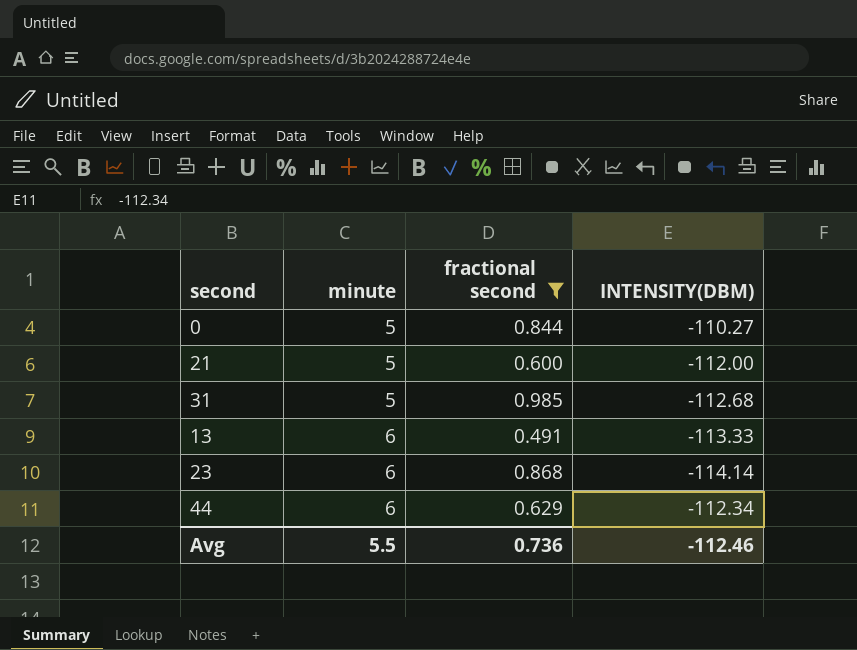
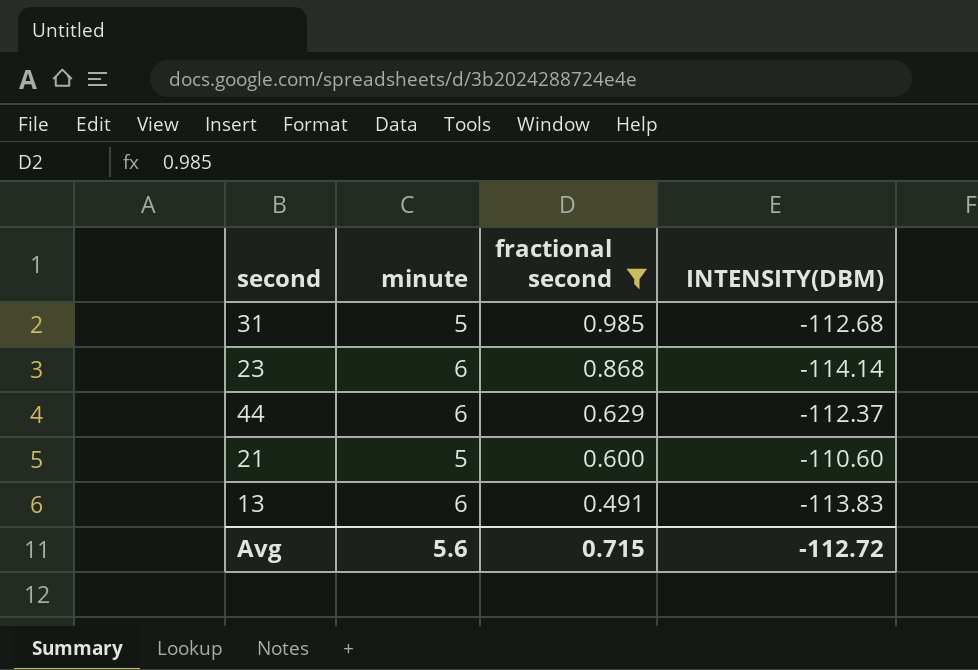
row order: minute ascending -> fractional second descending
row 0: 5 | 0.844 | -110.27 -> none
44 | INTENSITY(DBM): -112.34 -> -112.37
21 | INTENSITY(DBM): -112.00 -> -110.60
13 | INTENSITY(DBM): -113.33 -> -113.83
Avg | minute: 5.5 -> 5.6
Avg | fractional second: 0.736 -> 0.715
Avg | INTENSITY(DBM): -112.46 -> -112.72

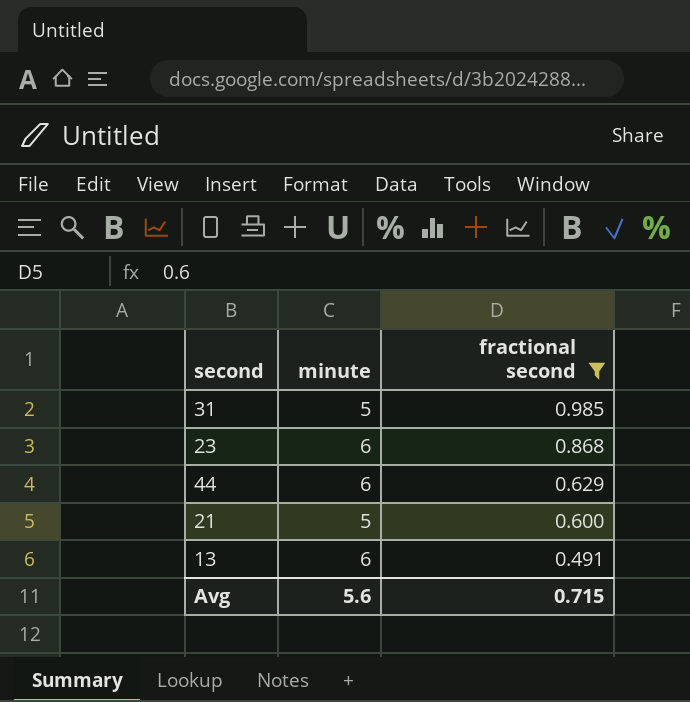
column INTENSITY(DBM) | position: 4 -> none

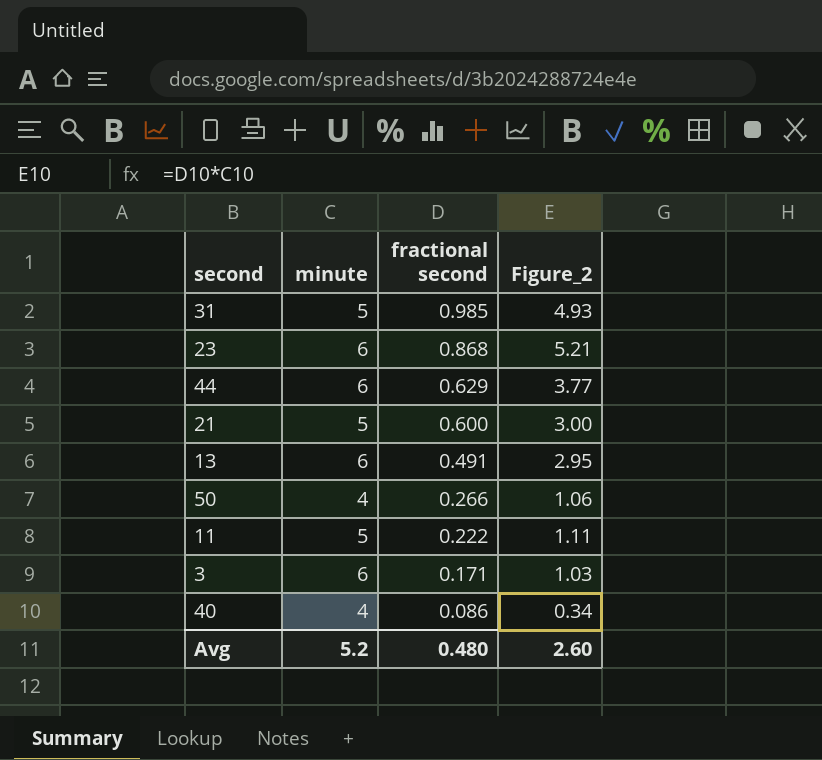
filter: fractional second >= 0.491 -> none
column Figure_2 | formula: none -> [minute] * [fractional second]
Avg | minute: 5.6 -> 5.2
Avg | fractional second: 0.715 -> 0.480

